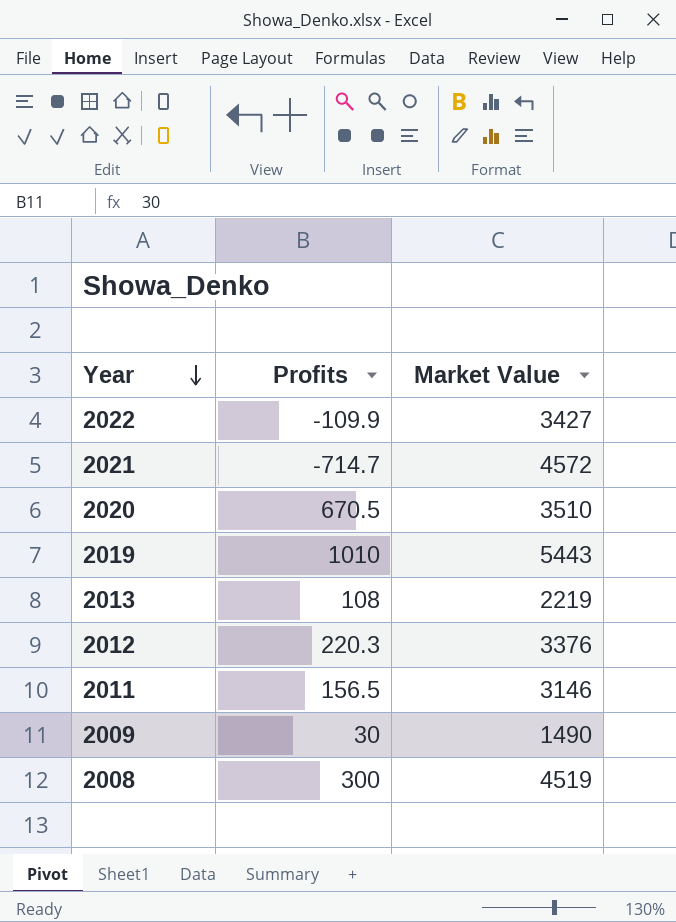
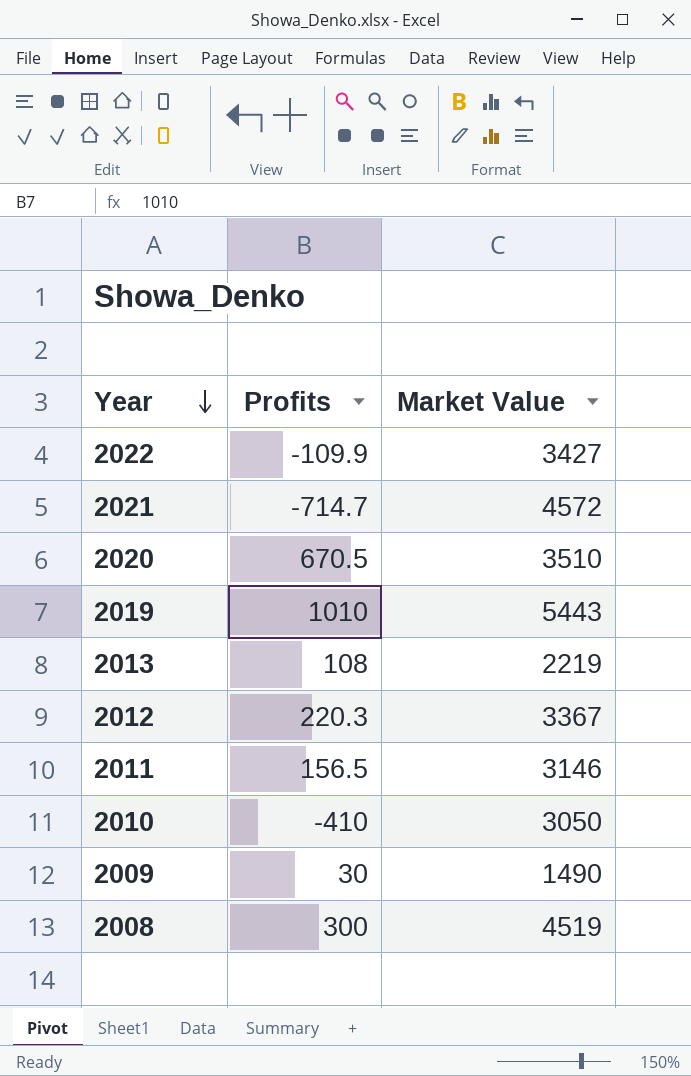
2012 | Market Value: 3376 -> 3367
row 2010: none -> -410 | 3050

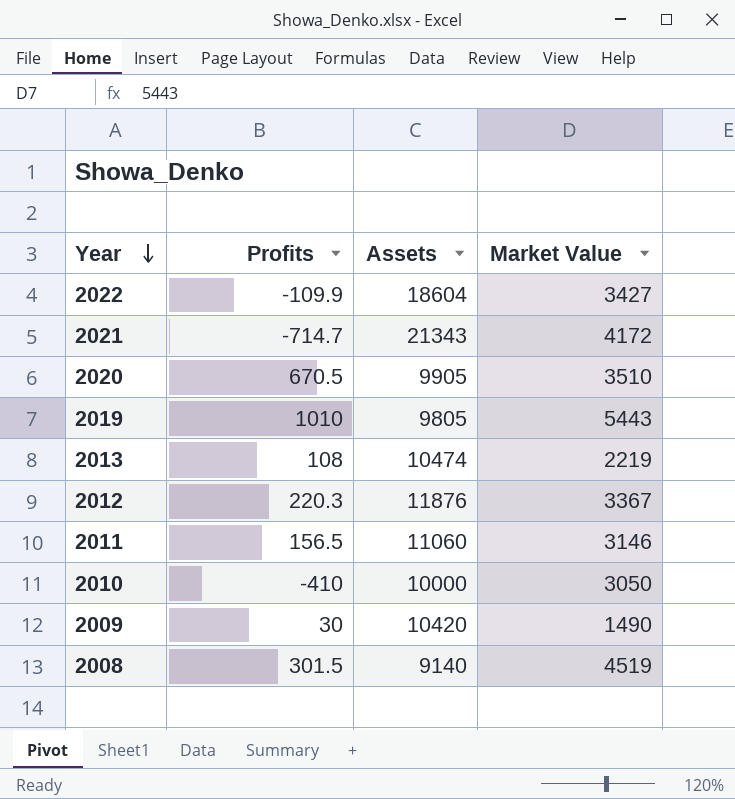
column Assets | position: none -> 3
2021 | Market Value: 4572 -> 4172
2008 | Profits: 300 -> 301.5

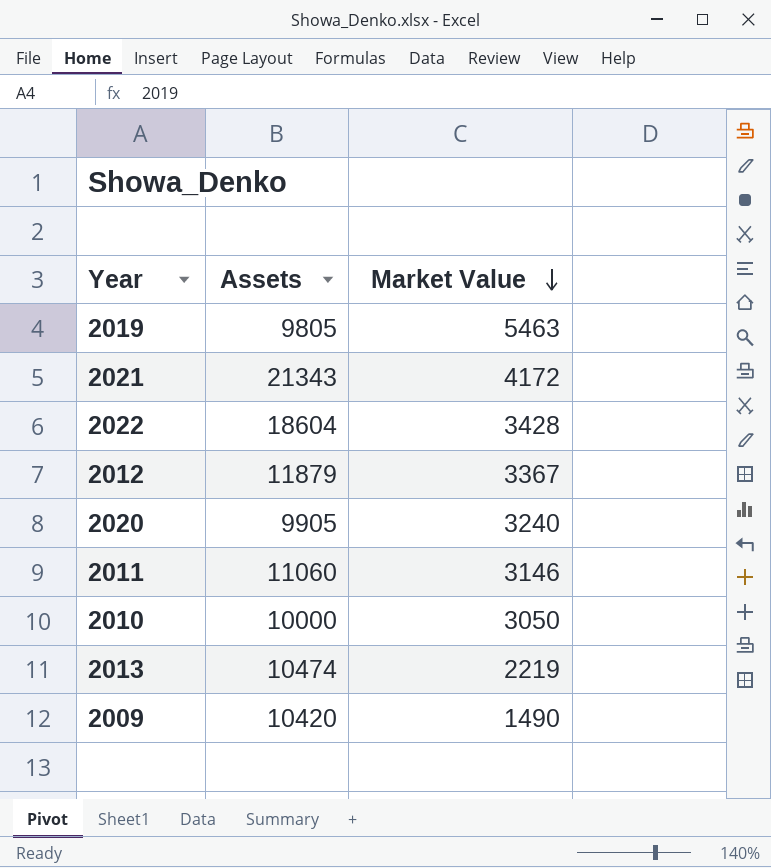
row order: Year descending -> Market Value descending
column Profits | position: 2 -> none
row 2008: 301.5 | 9140 | 4519 -> none
2019 | Market Value: 5443 -> 5463
2022 | Market Value: 3427 -> 3428
2012 | Assets: 11876 -> 11879
2020 | Market Value: 3510 -> 3240

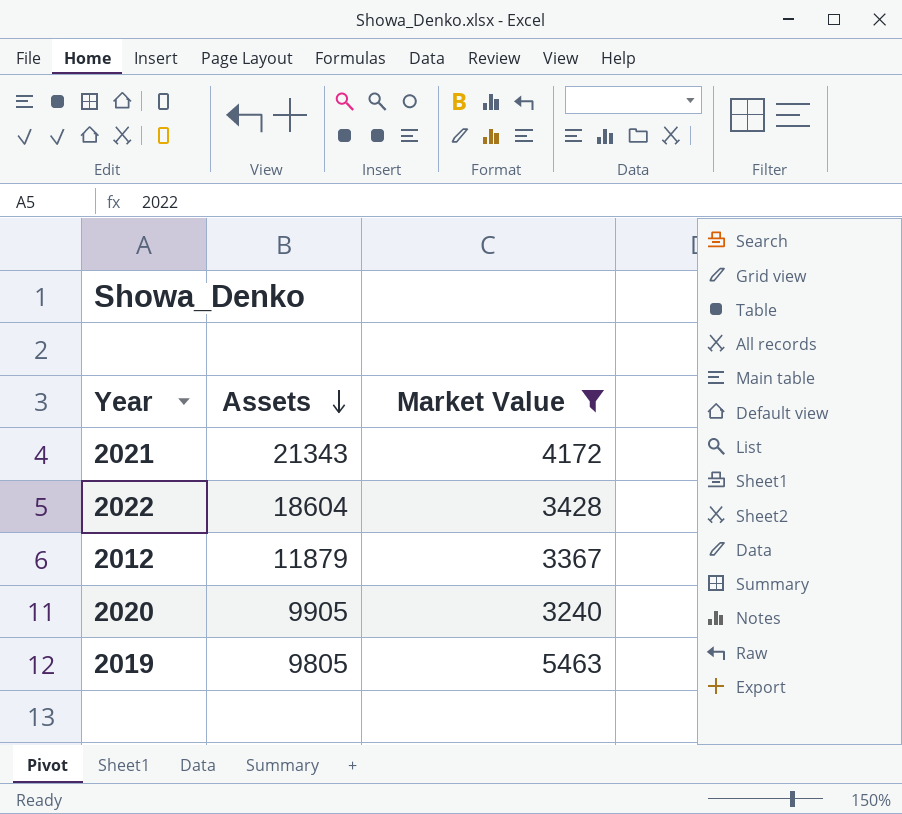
filter: none -> Market Value >= 3240
row order: Market Value descending -> Assets descending

